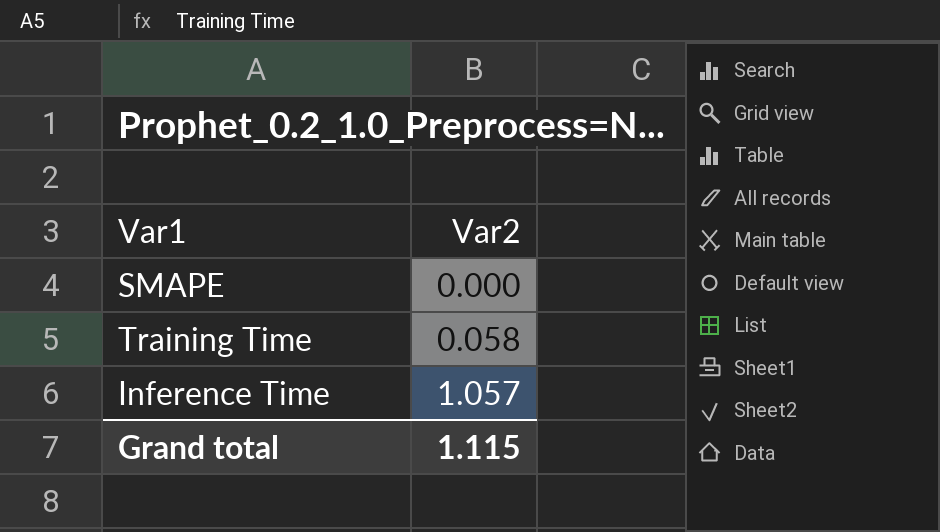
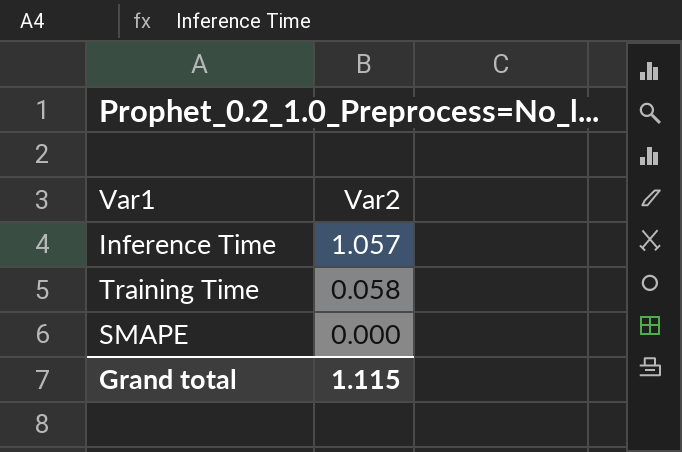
row order: Var2 ascending -> Var2 descending

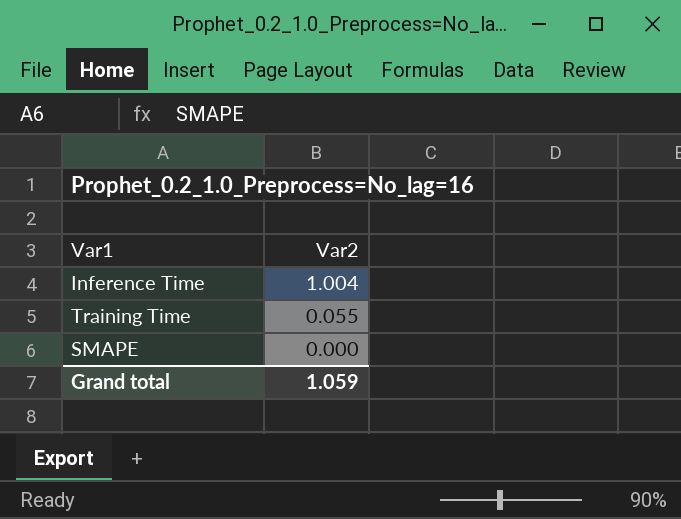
Inference Time | Var2: 1.057 -> 1.004
Training Time | Var2: 0.058 -> 0.055
Grand total | Var2: 1.115 -> 1.059

